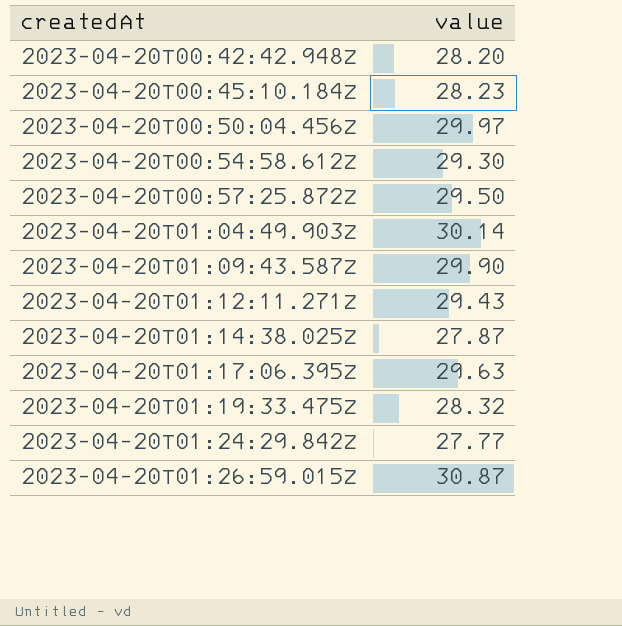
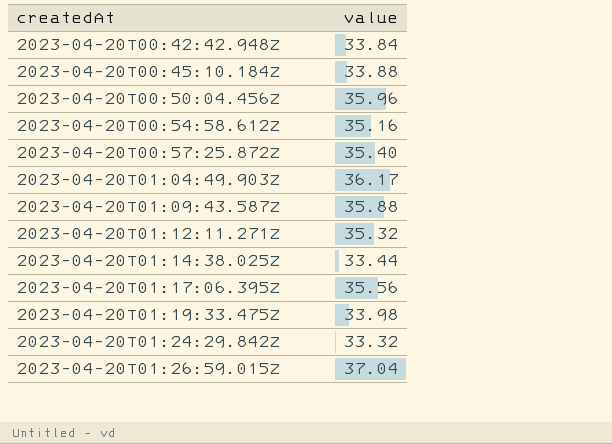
2023-04-20T00:42:42.948Z | value: 28.20 -> 33.84
2023-04-20T00:45:10.184Z | value: 28.23 -> 33.88
2023-04-20T00:50:04.456Z | value: 29.97 -> 35.96
2023-04-20T00:54:58.612Z | value: 29.30 -> 35.16
2023-04-20T00:57:25.872Z | value: 29.50 -> 35.40
2023-04-20T01:04:49.903Z | value: 30.14 -> 36.17
2023-04-20T01:09:43.587Z | value: 29.90 -> 35.88
2023-04-20T01:12:11.271Z | value: 29.43 -> 35.32
2023-04-20T01:14:38.025Z | value: 27.87 -> 33.44
2023-04-20T01:17:06.395Z | value: 29.63 -> 35.56
2023-04-20T01:19:33.475Z | value: 28.32 -> 33.98
2023-04-20T01:24:29.842Z | value: 27.77 -> 33.32
2023-04-20T01:26:59.015Z | value: 30.87 -> 37.04

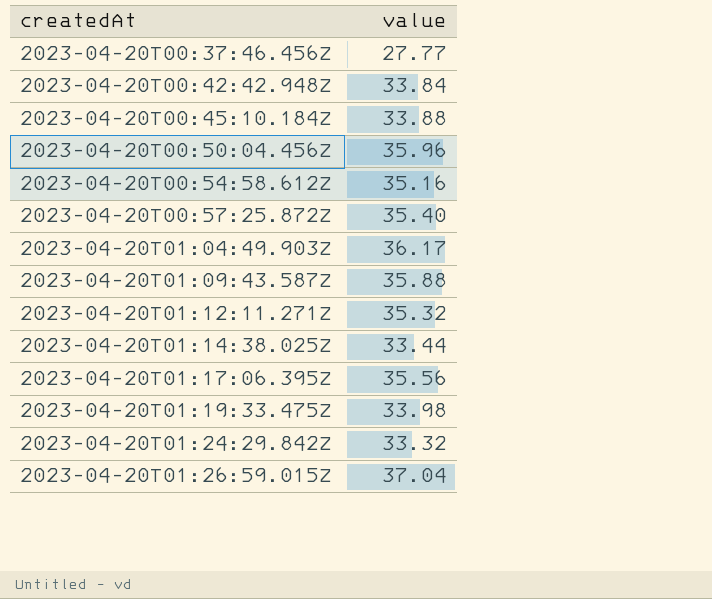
row 2023-04-20T00:37:46.456Z: none -> 27.77

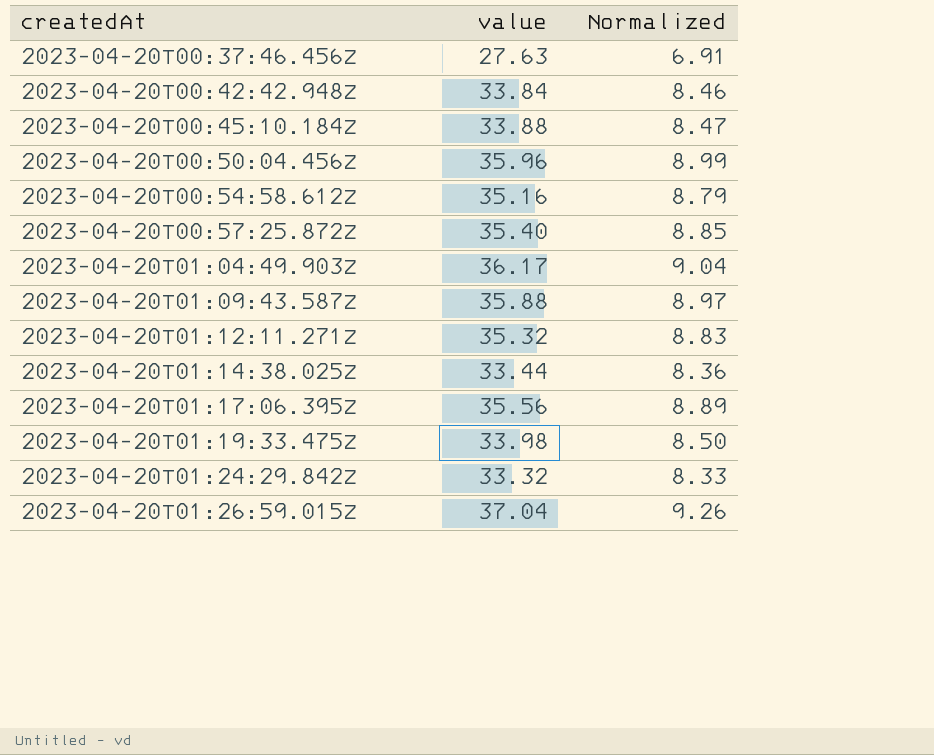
column Normalized | formula: none -> [value] * 0.25
2023-04-20T00:37:46.456Z | value: 27.77 -> 27.63

